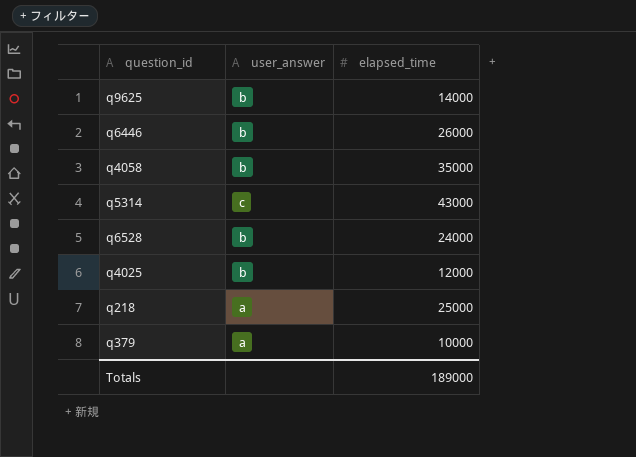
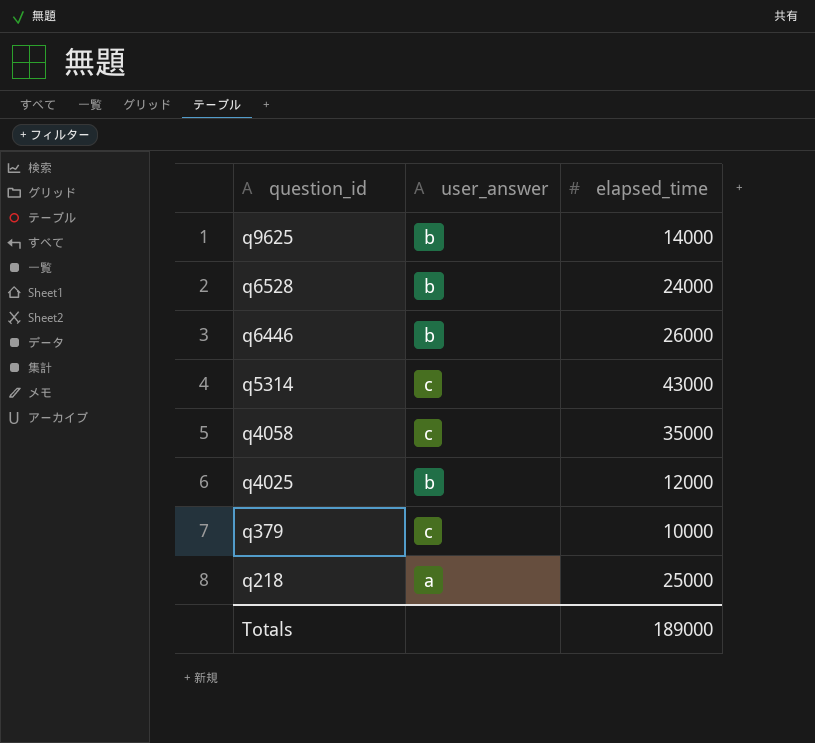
row order: none -> question_id descending
q4058 | user_answer: b -> c
q379 | user_answer: a -> c

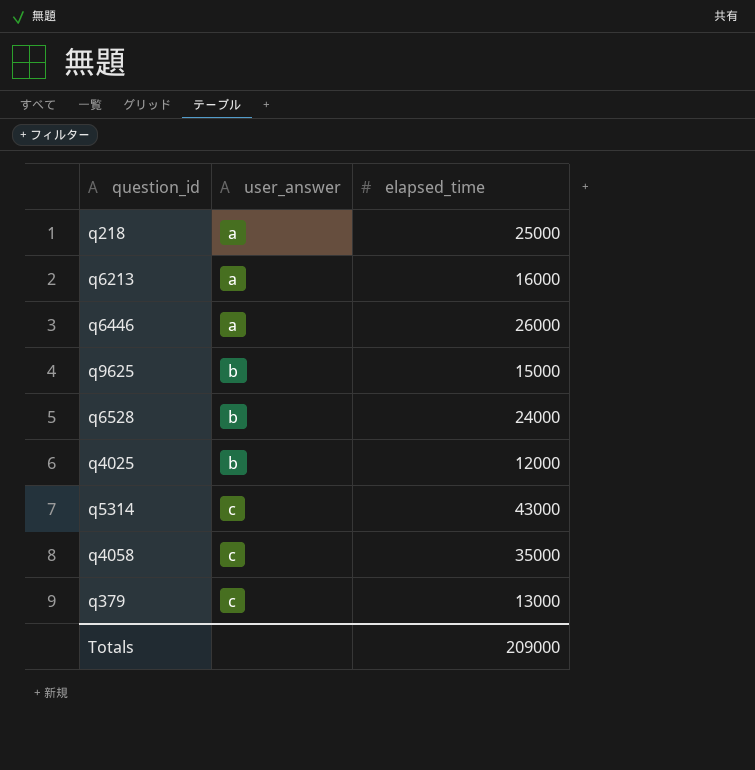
row order: question_id descending -> user_answer ascending
row q6213: none -> a | 16000
q6446 | user_answer: b -> a
q9625 | elapsed_time: 14000 -> 15000
q379 | elapsed_time: 10000 -> 13000
Totals | elapsed_time: 189000 -> 209000

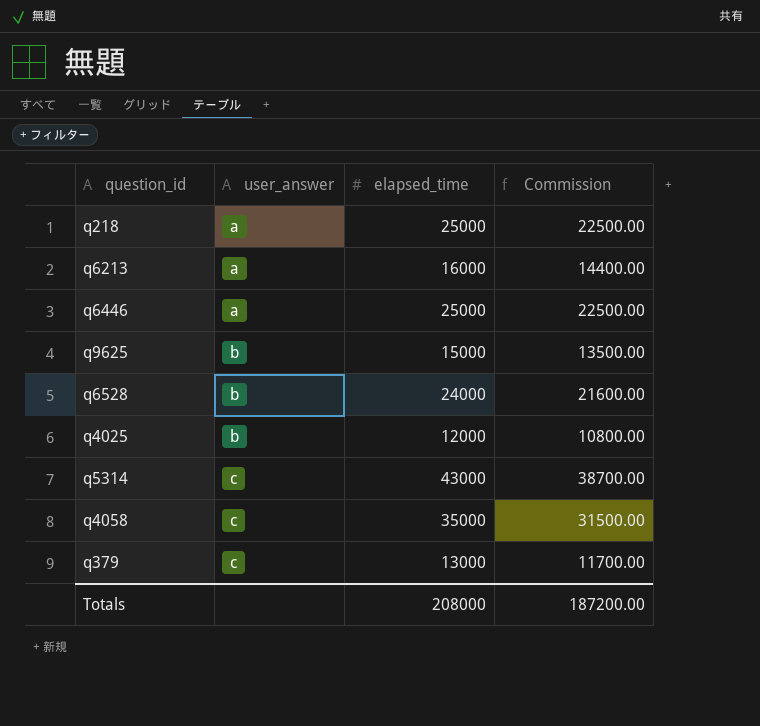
column Commission | formula: none -> [elapsed_time] * 0.9
q6446 | elapsed_time: 26000 -> 25000
Totals | elapsed_time: 209000 -> 208000

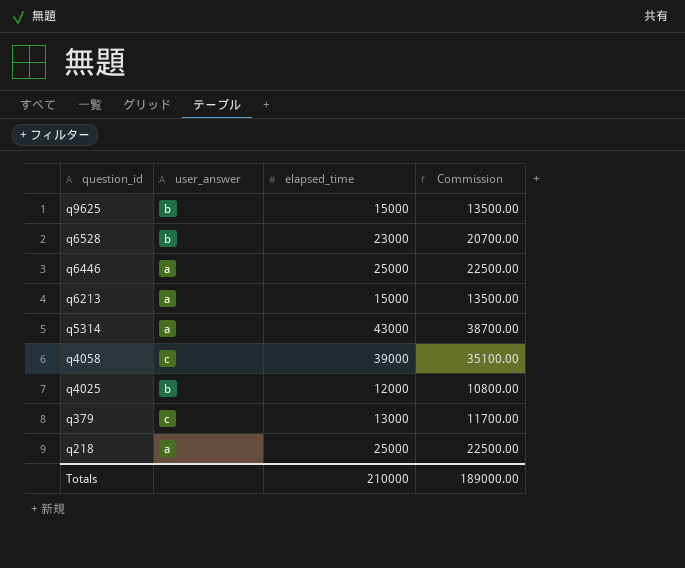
row order: user_answer ascending -> question_id descending
q6528 | elapsed_time: 24000 -> 23000
q6528 | Commission: 21600.00 -> 20700.00
q6213 | elapsed_time: 16000 -> 15000
q6213 | Commission: 14400.00 -> 13500.00
q5314 | user_answer: c -> a
q4058 | elapsed_time: 35000 -> 39000
q4058 | Commission: 31500.00 -> 35100.00
Totals | elapsed_time: 208000 -> 210000
Totals | Commission: 187200.00 -> 189000.00

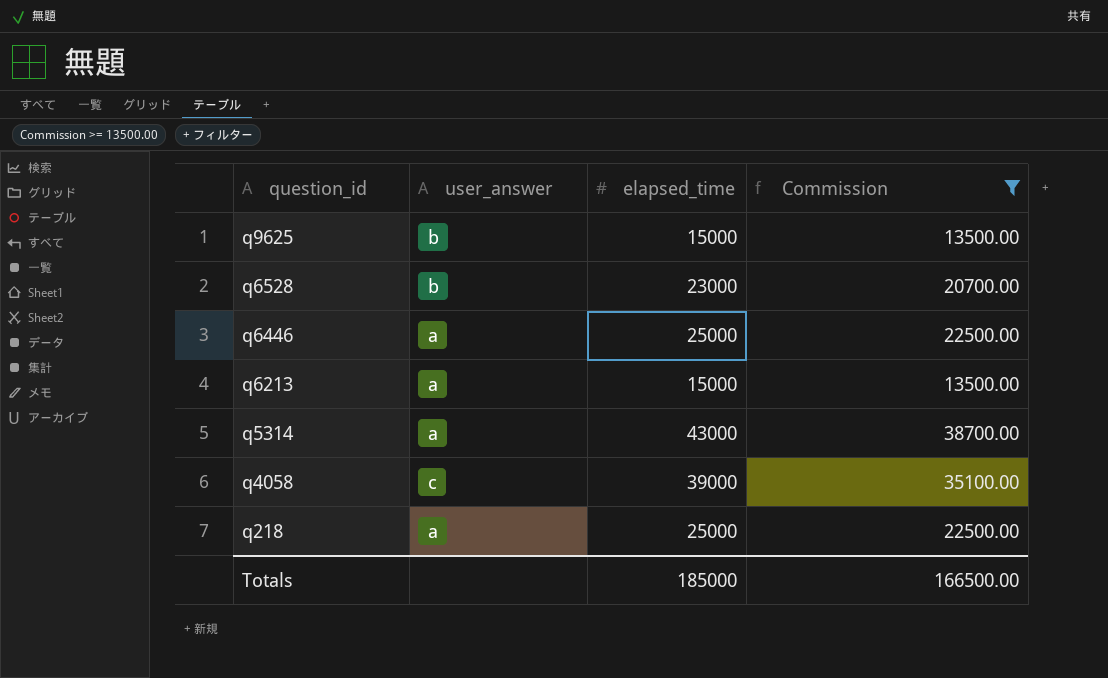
filter: none -> Commission >= 13500.00
Totals | elapsed_time: 210000 -> 185000
Totals | Commission: 189000.00 -> 166500.00

